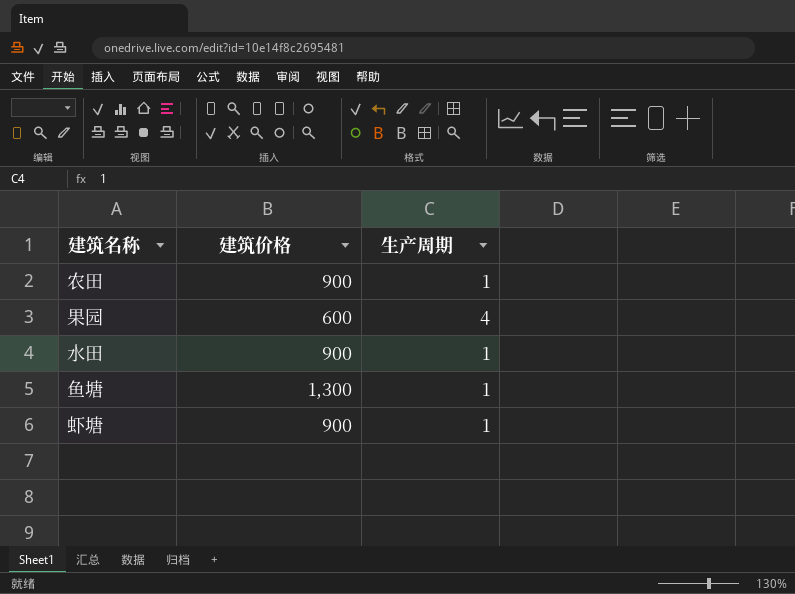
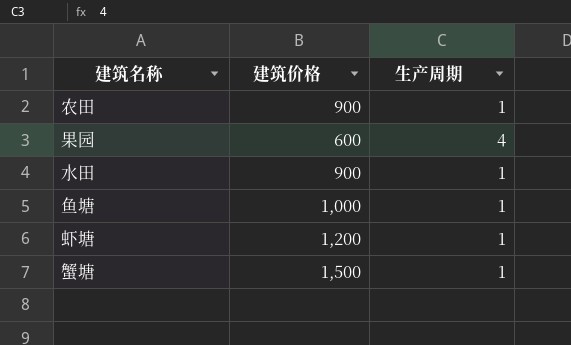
鱼塘 | 建筑价格: 1,300 -> 1,000
虾塘 | 建筑价格: 900 -> 1,200
row 蟹塘: none -> 1,500 | 1

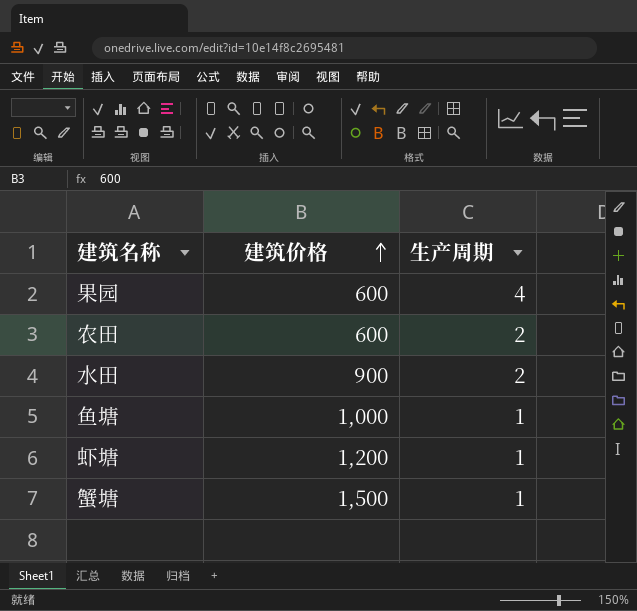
row order: none -> 建筑价格 ascending
农田 | 建筑价格: 900 -> 600
农田 | 生产周期: 1 -> 2
水田 | 生产周期: 1 -> 2

